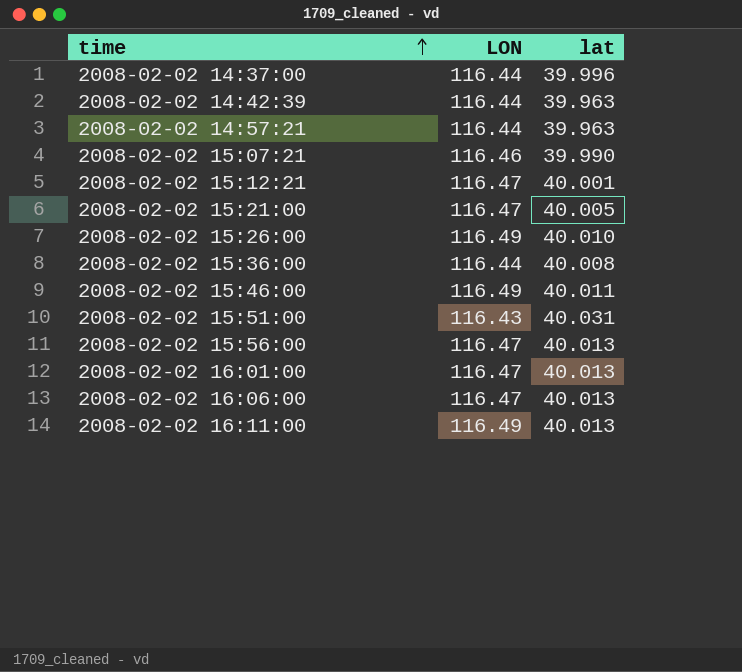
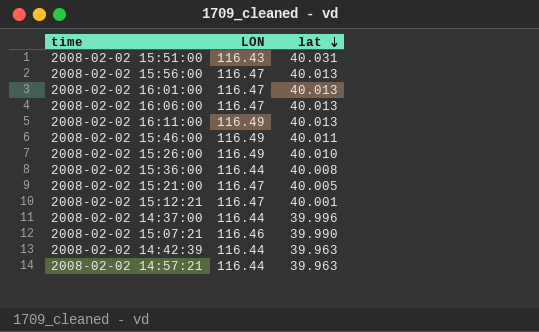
row order: time ascending -> lat descending

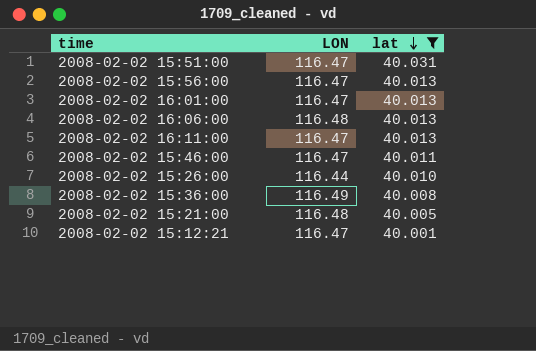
filter: none -> lat >= 40.001
2008-02-02 15:51:00 | LON: 116.43 -> 116.47
2008-02-02 16:06:00 | LON: 116.47 -> 116.48
2008-02-02 16:11:00 | LON: 116.49 -> 116.47
2008-02-02 15:46:00 | LON: 116.49 -> 116.47
2008-02-02 15:26:00 | LON: 116.49 -> 116.44
2008-02-02 15:36:00 | LON: 116.44 -> 116.49
2008-02-02 15:21:00 | LON: 116.47 -> 116.48

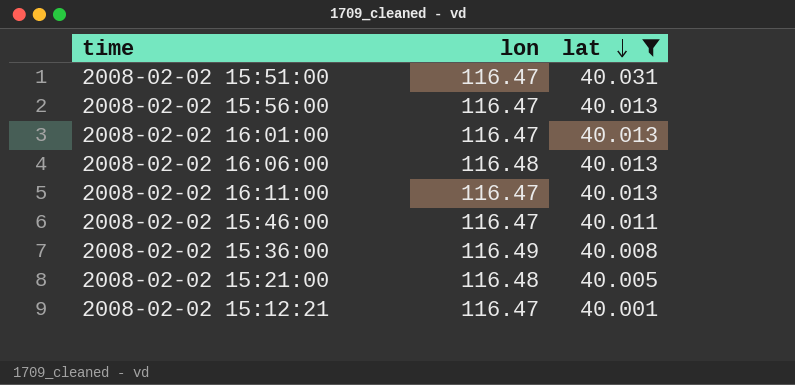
column name: LON -> lon
row 2008-02-02 15:26:00: 116.44 | 40.010 -> none

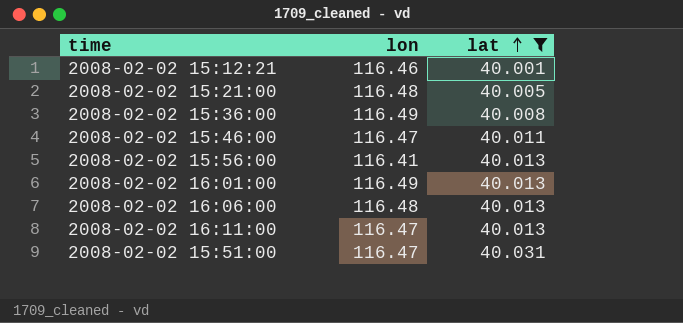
row order: lat descending -> lat ascending
2008-02-02 15:12:21 | lon: 116.47 -> 116.46
2008-02-02 15:56:00 | lon: 116.47 -> 116.41
2008-02-02 16:01:00 | lon: 116.47 -> 116.49

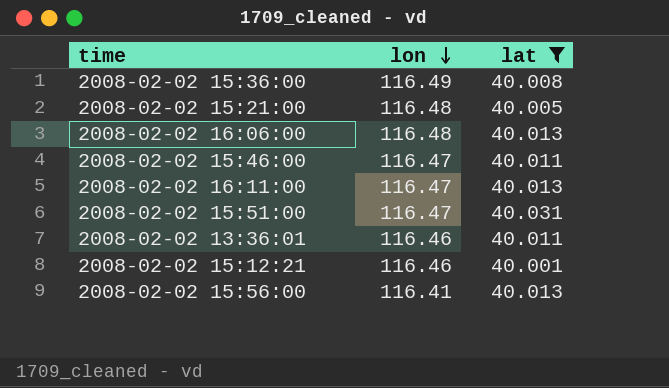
row order: lat ascending -> lon descending
row 2008-02-02 16:01:00: 116.49 | 40.013 -> none
row 2008-02-02 13:36:01: none -> 116.46 | 40.011

